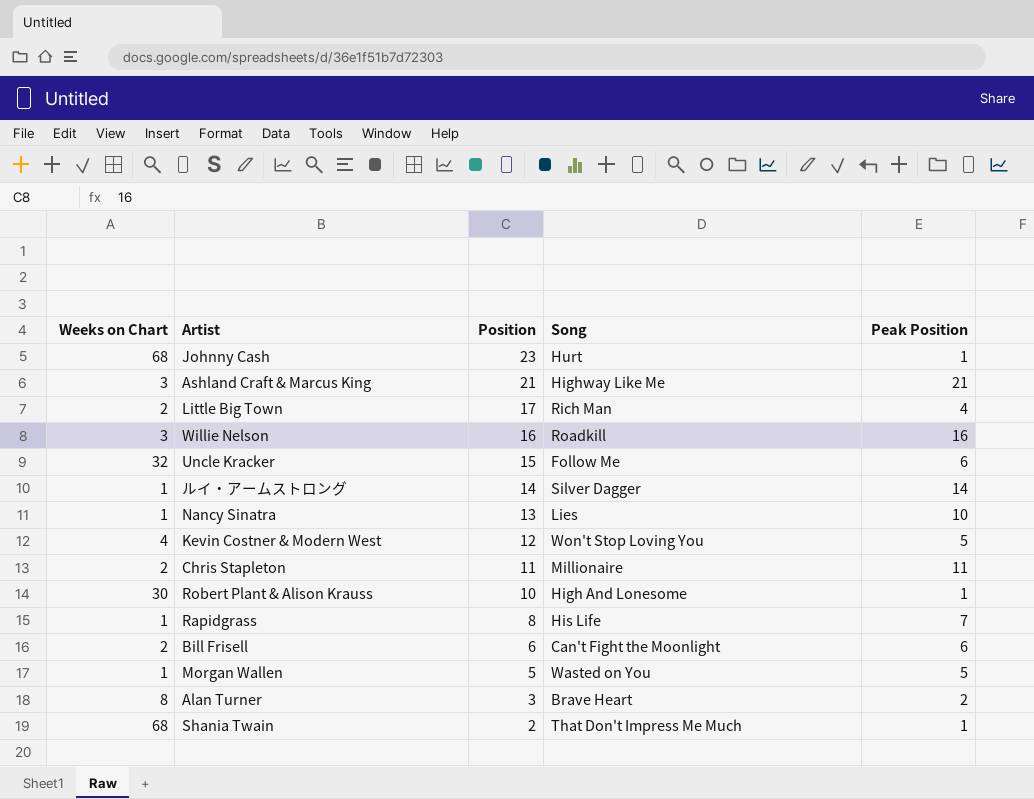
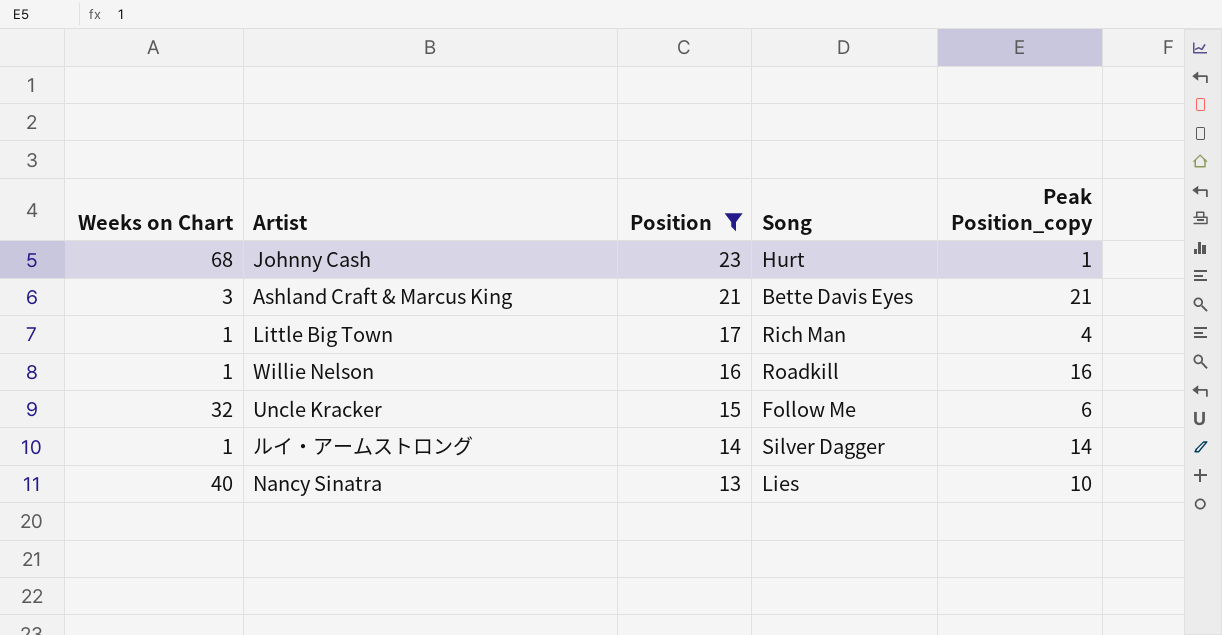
filter: none -> Position >= 13
column name: Peak Position -> Peak Position_copy
Ashland Craft & Marcus King | Song: Highway Like Me -> Bette Davis Eyes
Little Big Town | Weeks on Chart: 2 -> 1
Willie Nelson | Weeks on Chart: 3 -> 1
Nancy Sinatra | Weeks on Chart: 1 -> 40

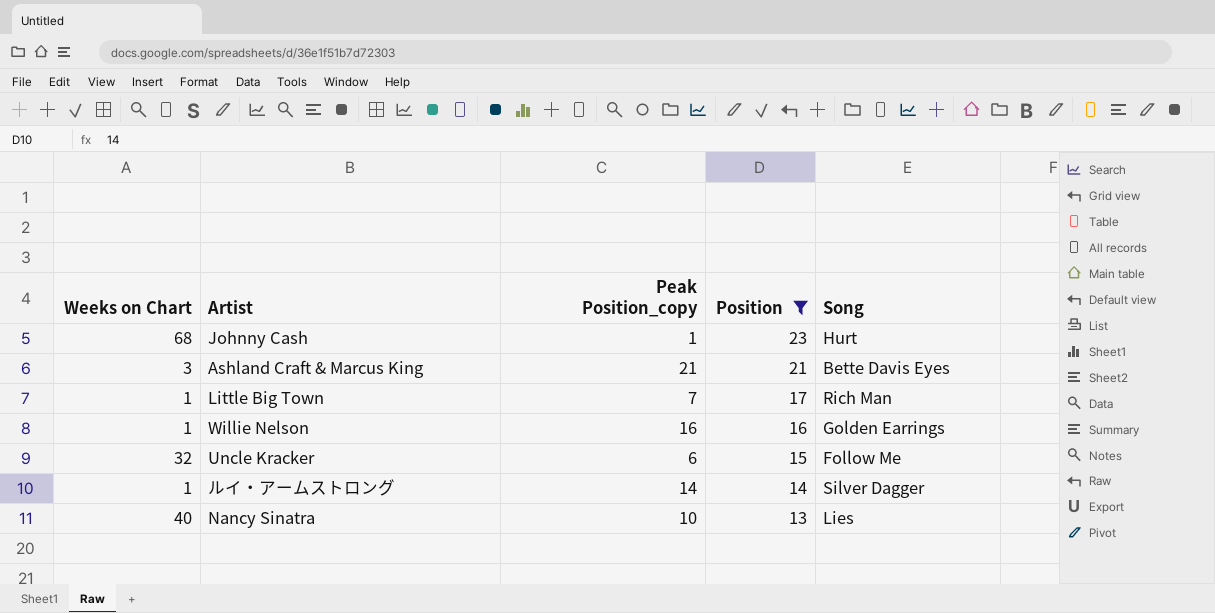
column Peak Position_copy | position: 5 -> 3
Little Big Town | Peak Position_copy: 4 -> 7
Willie Nelson | Song: Roadkill -> Golden Earrings

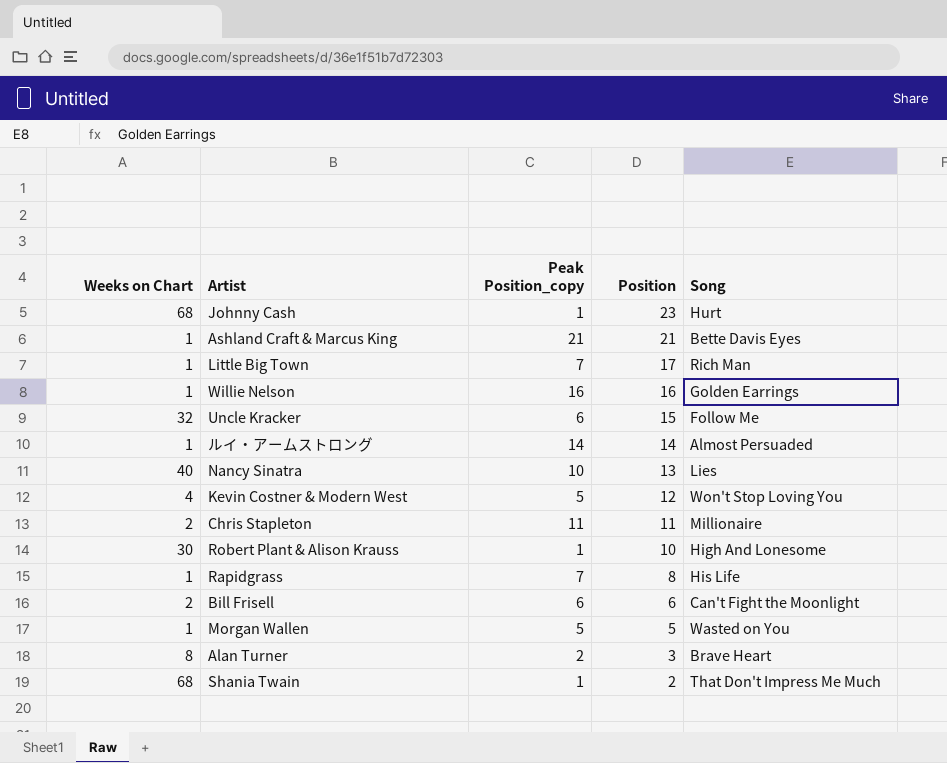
filter: Position >= 13 -> none
Ashland Craft & Marcus King | Weeks on Chart: 3 -> 1
ルイ・アームストロング | Song: Silver Dagger -> Almost Persuaded

